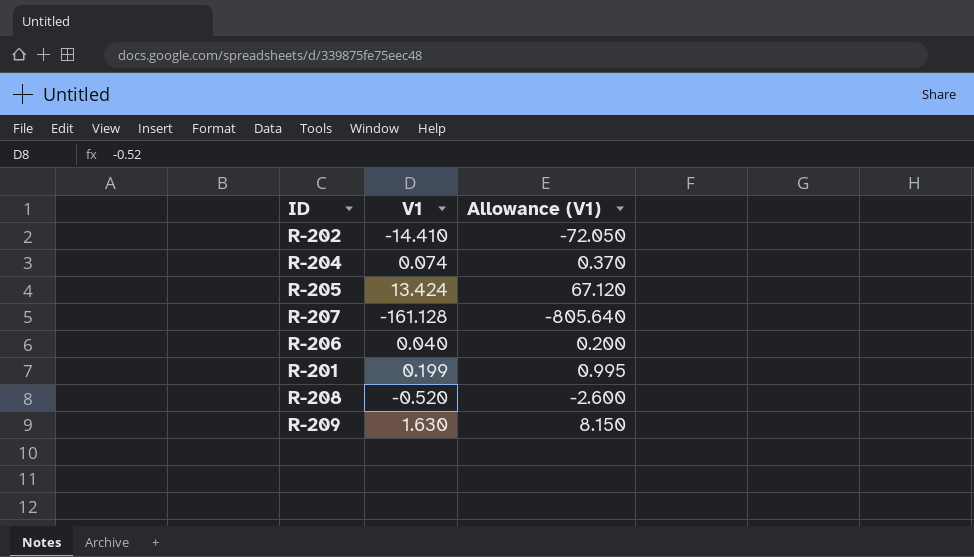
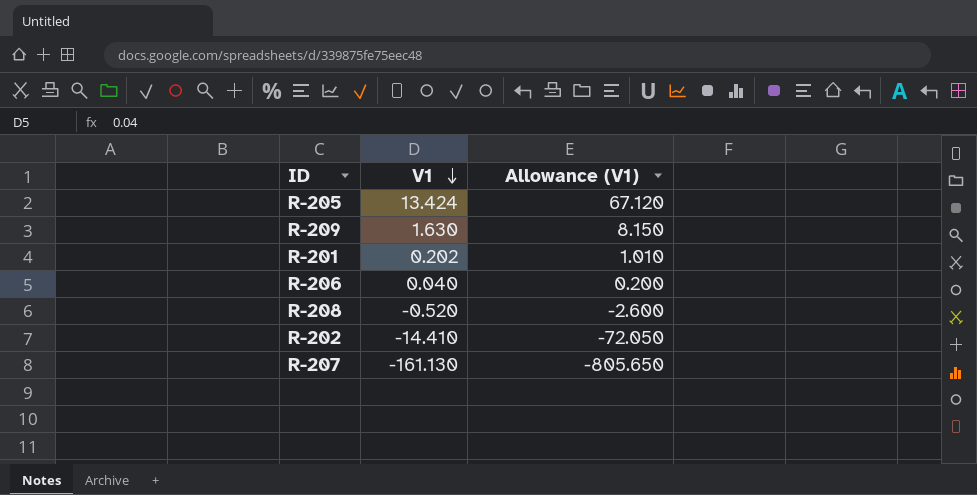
row order: none -> V1 descending
row R-204: 0.074 | 0.370 -> none
R-201 | V1: 0.199 -> 0.202
R-201 | Allowance (V1): 0.995 -> 1.010
R-207 | V1: -161.128 -> -161.130
R-207 | Allowance (V1): -805.640 -> -805.650

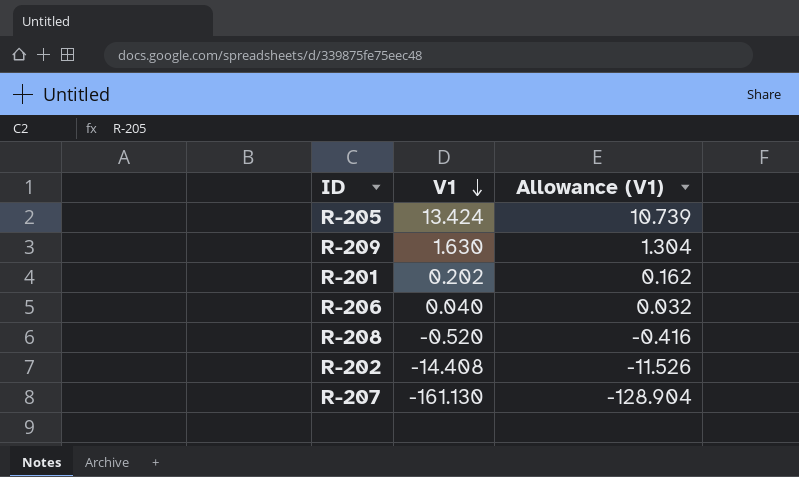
column Allowance (V1) | formula: [V1] * 5 -> [V1] * 0.8
R-202 | V1: -14.410 -> -14.408

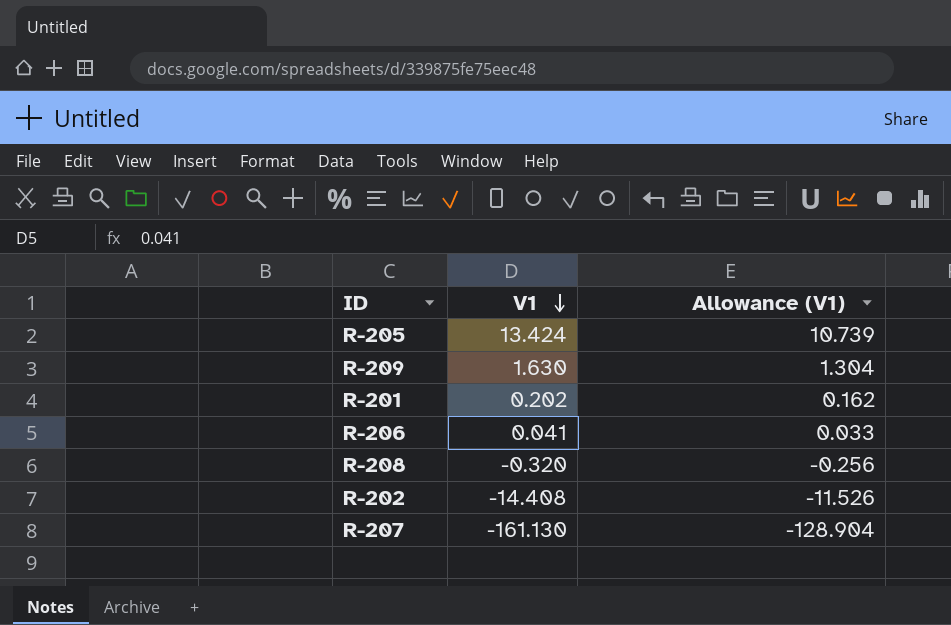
R-206 | V1: 0.040 -> 0.041
R-206 | Allowance (V1): 0.032 -> 0.033
R-208 | V1: -0.520 -> -0.320
R-208 | Allowance (V1): -0.416 -> -0.256

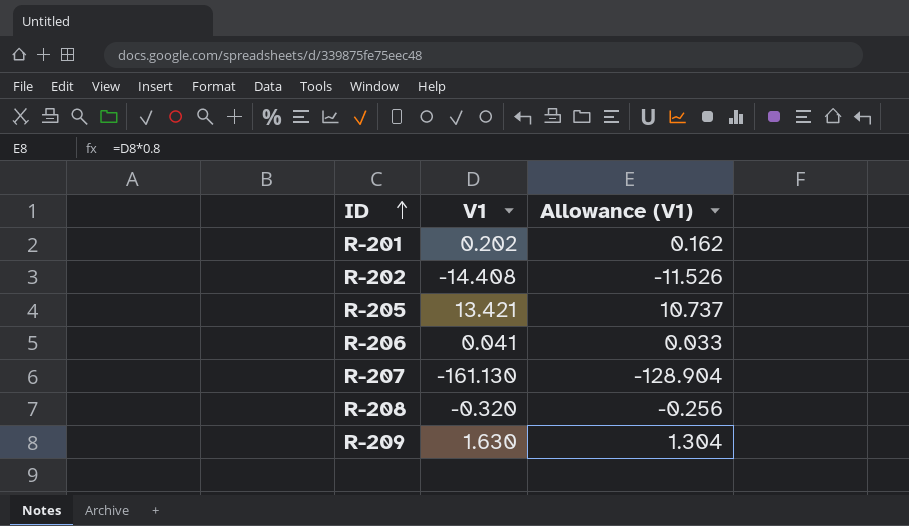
row order: V1 descending -> ID ascending
R-205 | V1: 13.424 -> 13.421
R-205 | Allowance (V1): 10.739 -> 10.737

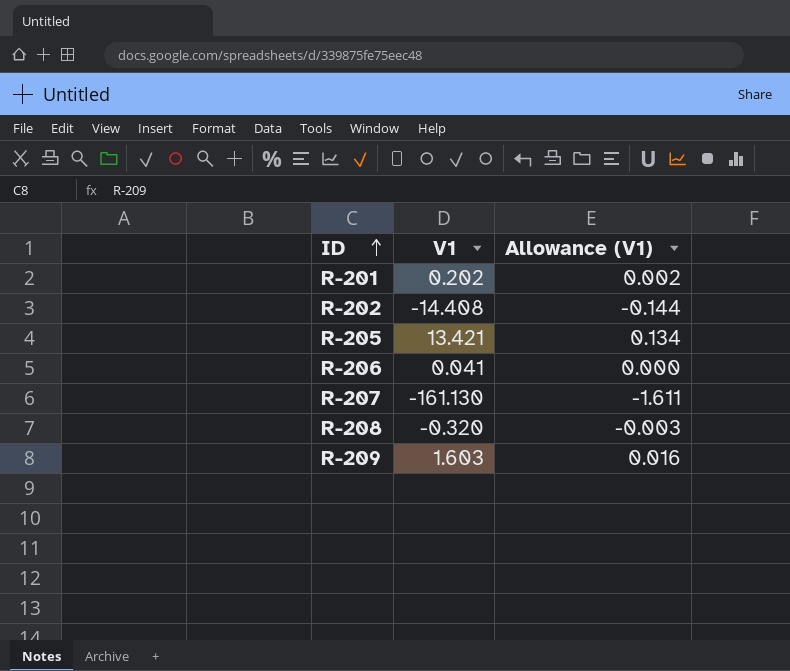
column Allowance (V1) | formula: [V1] * 0.8 -> [V1] * 0.01
R-209 | V1: 1.630 -> 1.603

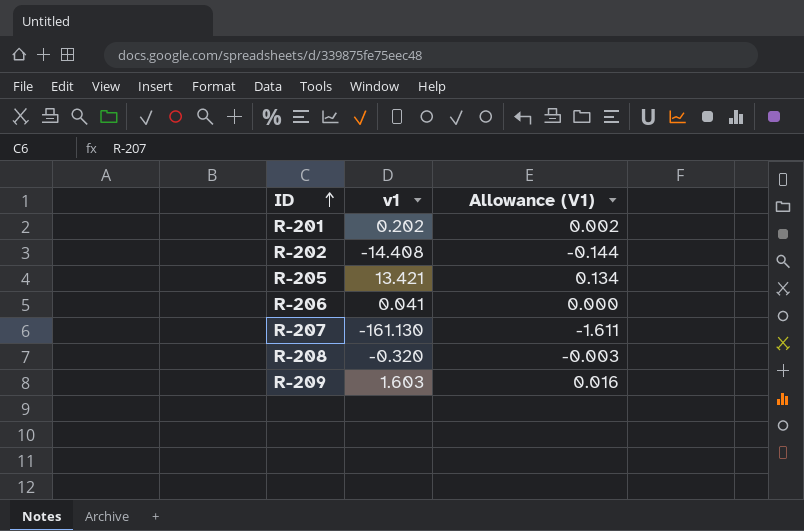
column name: V1 -> v1

